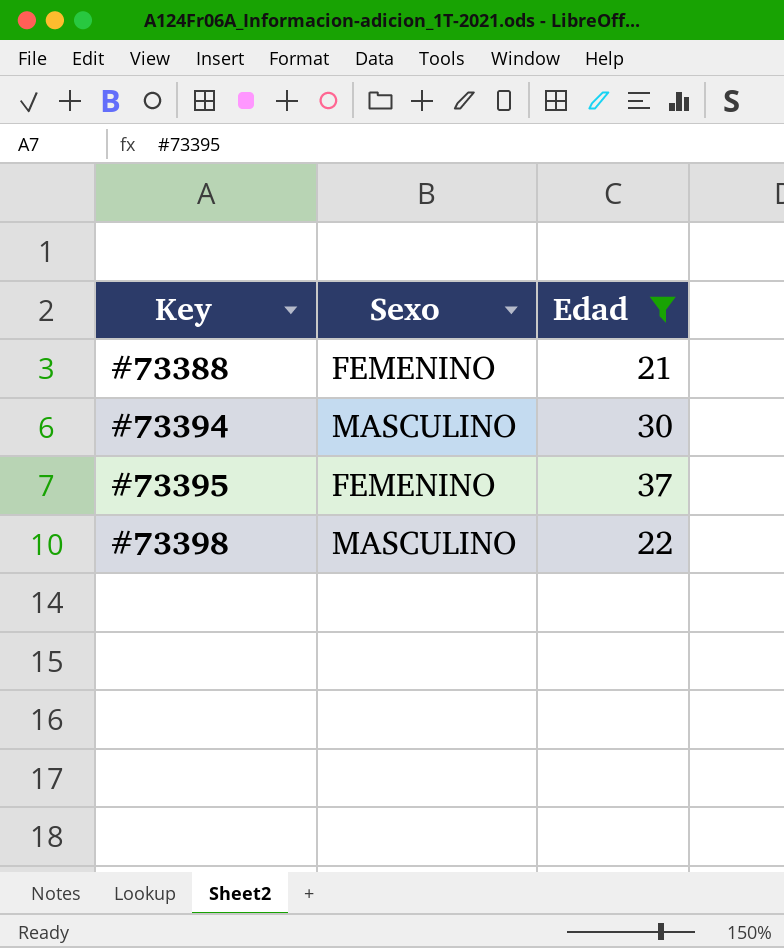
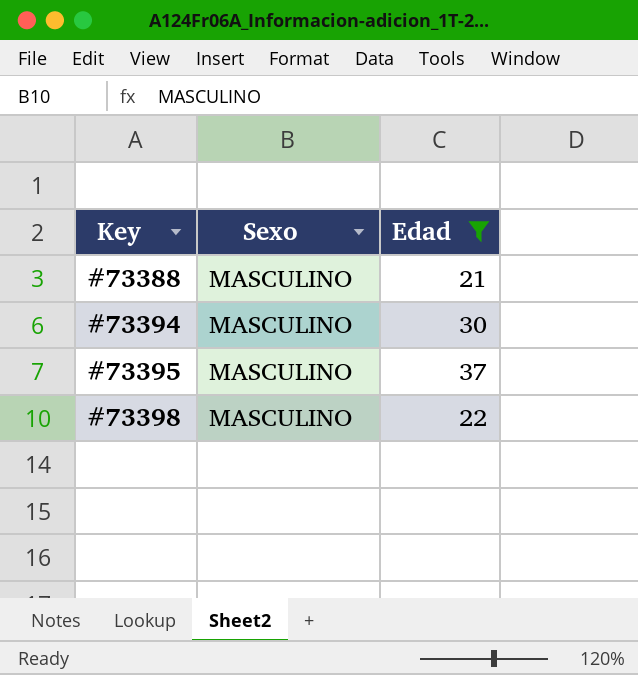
#73388 | Sexo: FEMENINO -> MASCULINO
#73395 | Sexo: FEMENINO -> MASCULINO

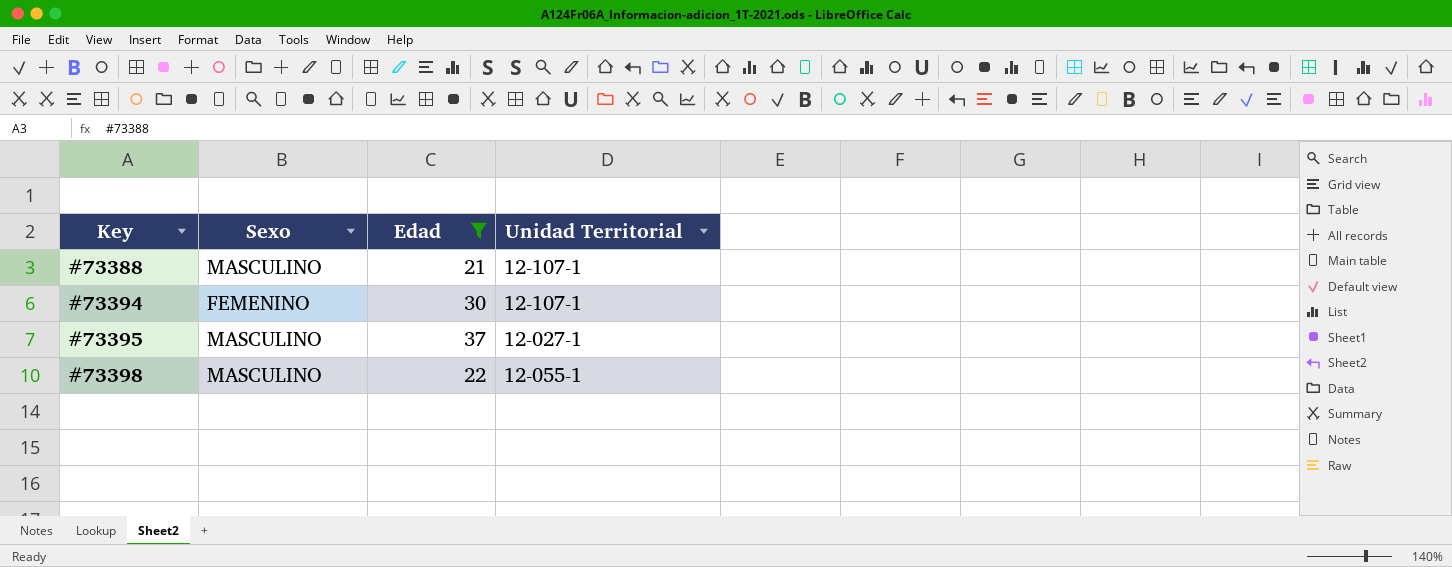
column Unidad Territorial | position: none -> 4
#73394 | Sexo: MASCULINO -> FEMENINO

